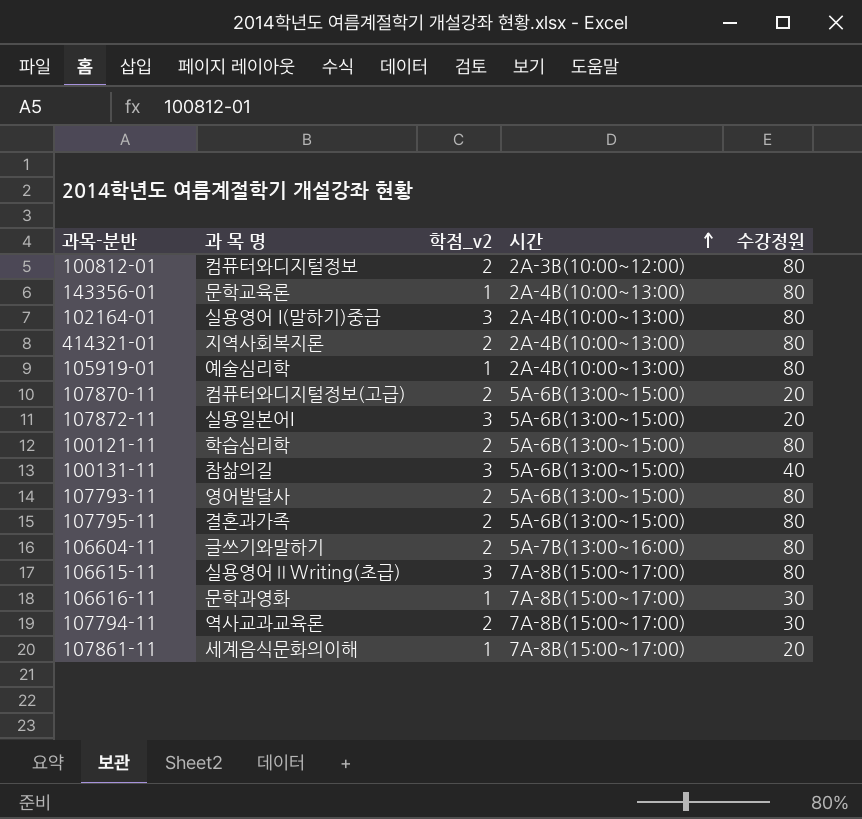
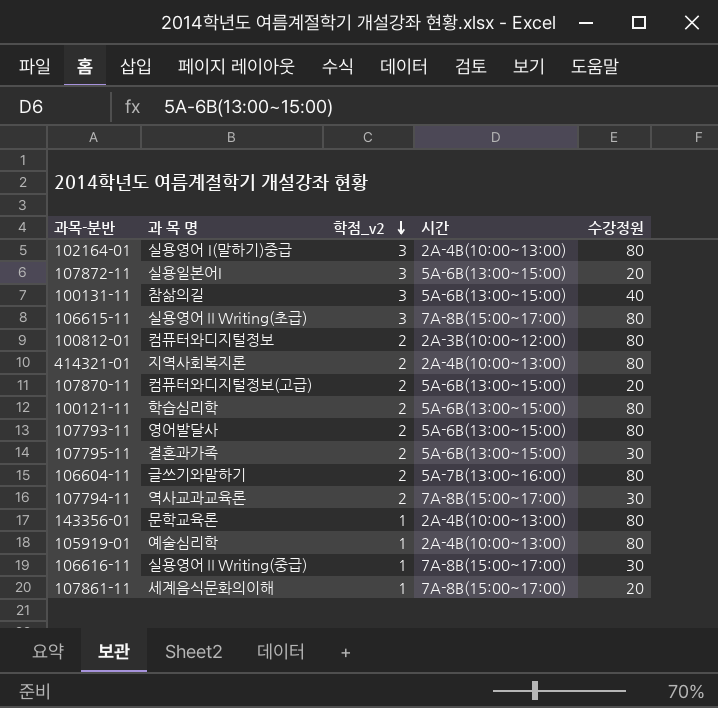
row order: 시간 ascending -> 학점_v2 descending
107795-11 | 수강정원: 80 -> 30
106616-11 | 과 목 명: 문학과영화 -> 실용영어ⅡWriting(중급)

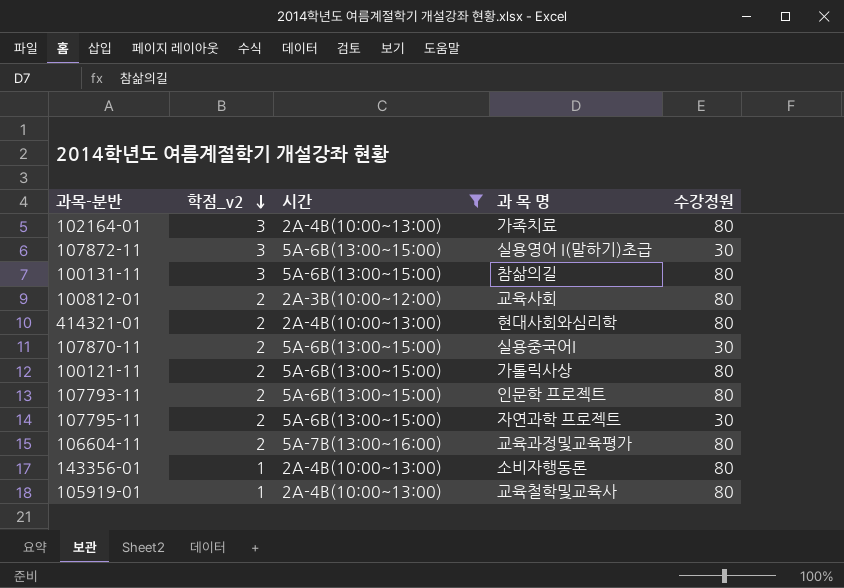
filter: none -> 시간 != 7A-8B(15:00~17:00)
column 과 목 명 | position: 2 -> 4
102164-01 | 과 목 명: 실용영어 I(말하기)중급 -> 가족치료
107872-11 | 과 목 명: 실용일본어I -> 실용영어 I(말하기)초급
107872-11 | 수강정원: 20 -> 30
100131-11 | 수강정원: 40 -> 80
100812-01 | 과 목 명: 컴퓨터와디지털정보 -> 교육사회
414321-01 | 과 목 명: 지역사회복지론 -> 현대사회와심리학
107870-11 | 과 목 명: 컴퓨터와디지털정보(고급) -> 실용중국어I
107870-11 | 수강정원: 20 -> 30
100121-11 | 과 목 명: 학습심리학 -> 가톨릭사상
107793-11 | 과 목 명: 영어발달사 -> 인문학 프로젝트
107795-11 | 과 목 명: 결혼과가족 -> 자연과학 프로젝트
106604-11 | 과 목 명: 글쓰기와말하기 -> 교육과정및교육평가
143356-01 | 과 목 명: 문학교육론 -> 소비자행동론
105919-01 | 과 목 명: 예술심리학 -> 교육철학및교육사

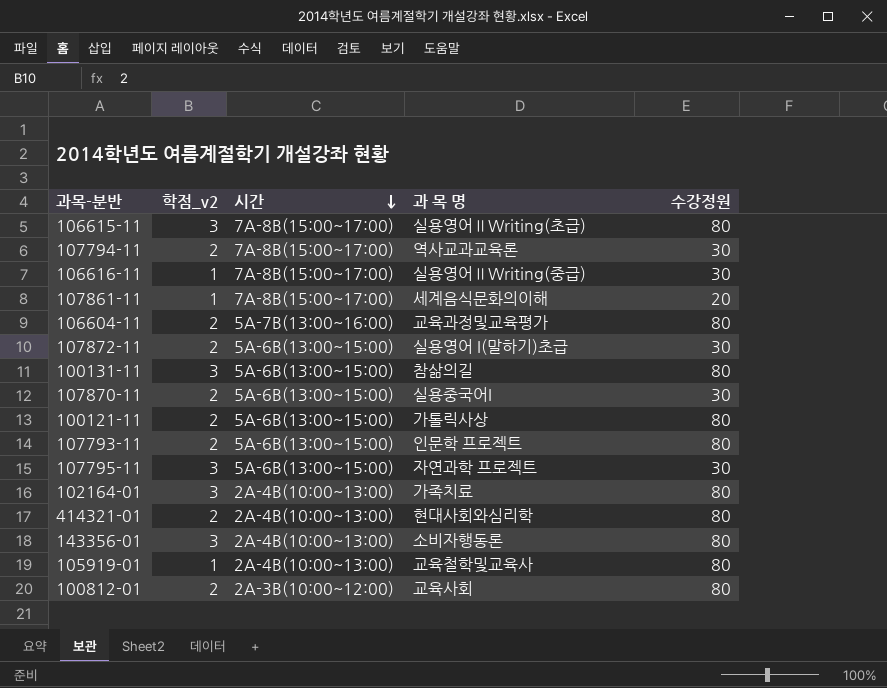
filter: 시간 != 7A-8B(15:00~17:00) -> none
row order: 학점_v2 descending -> 시간 descending
107872-11 | 학점_v2: 3 -> 2
107795-11 | 학점_v2: 2 -> 3
143356-01 | 학점_v2: 1 -> 3

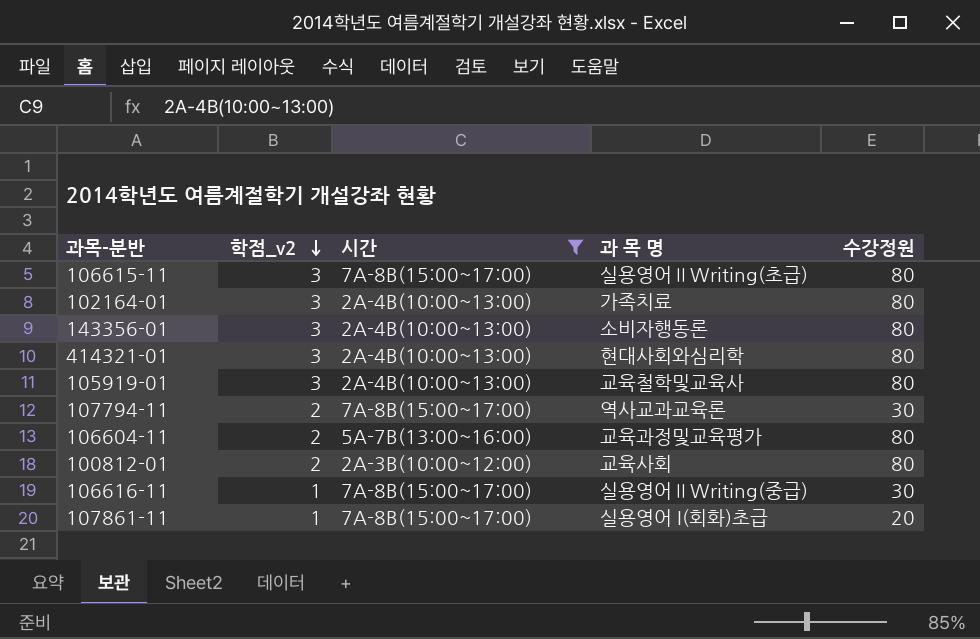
filter: none -> 시간 != 5A-6B(13:00~15:00)
row order: 시간 descending -> 학점_v2 descending
414321-01 | 학점_v2: 2 -> 3
105919-01 | 학점_v2: 1 -> 3
107861-11 | 과 목 명: 세계음식문화의이해 -> 실용영어 I(회화)초급

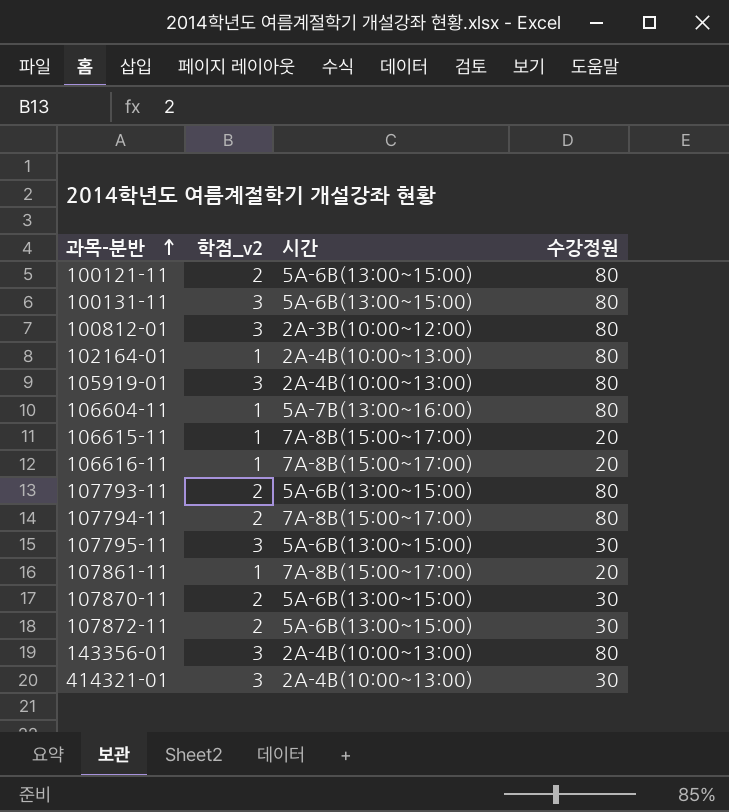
filter: 시간 != 5A-6B(13:00~15:00) -> none
row order: 학점_v2 descending -> 과목-분반 ascending
column 과 목 명 | position: 4 -> none
100812-01 | 학점_v2: 2 -> 3
102164-01 | 학점_v2: 3 -> 1
106604-11 | 학점_v2: 2 -> 1
106615-11 | 학점_v2: 3 -> 1
106615-11 | 수강정원: 80 -> 20
106616-11 | 수강정원: 30 -> 20
107794-11 | 수강정원: 30 -> 80
414321-01 | 수강정원: 80 -> 30

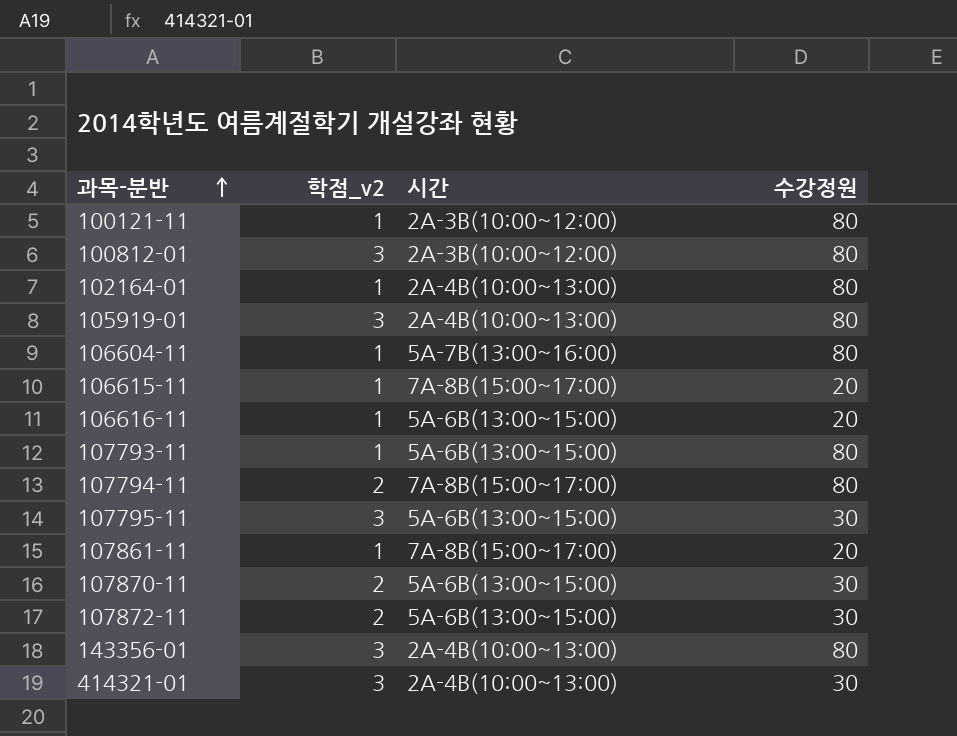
row 100131-11: 3 | 5A-6B(13:00~15:00) | 80 -> none
100121-11 | 학점_v2: 2 -> 1
100121-11 | 시간: 5A-6B(13:00~15:00) -> 2A-3B(10:00~12:00)
106616-11 | 시간: 7A-8B(15:00~17:00) -> 5A-6B(13:00~15:00)
107793-11 | 학점_v2: 2 -> 1

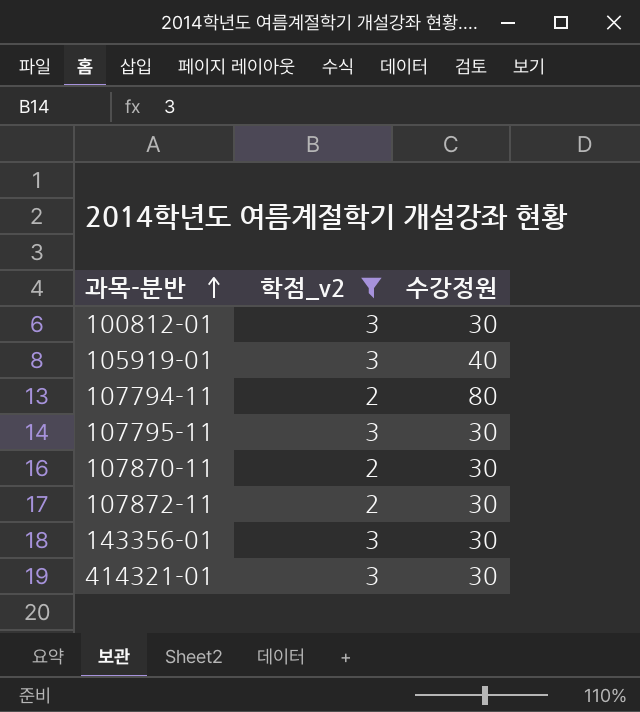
filter: none -> 학점_v2 != 1
column 시간 | position: 3 -> none
100812-01 | 수강정원: 80 -> 30
105919-01 | 수강정원: 80 -> 40
143356-01 | 수강정원: 80 -> 30

